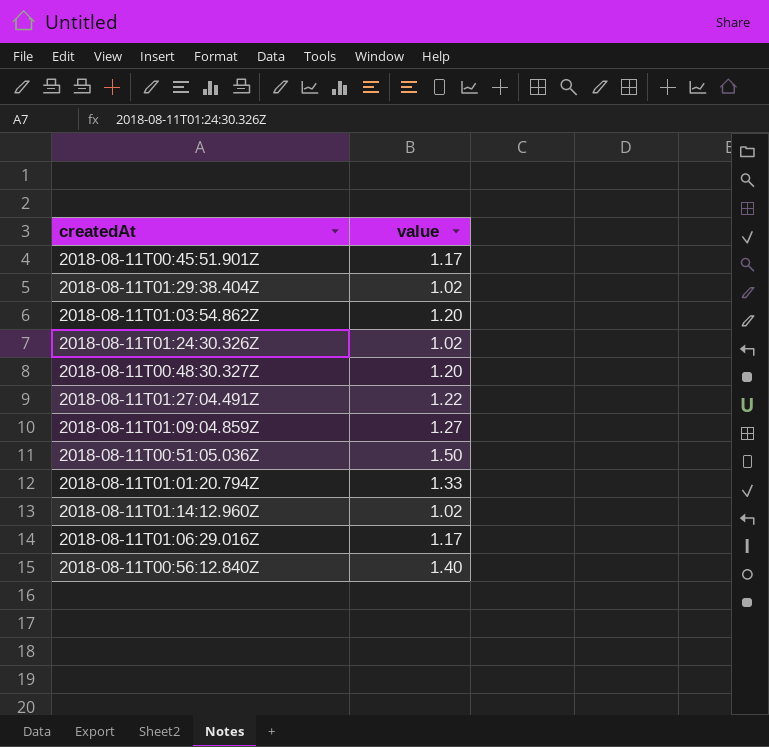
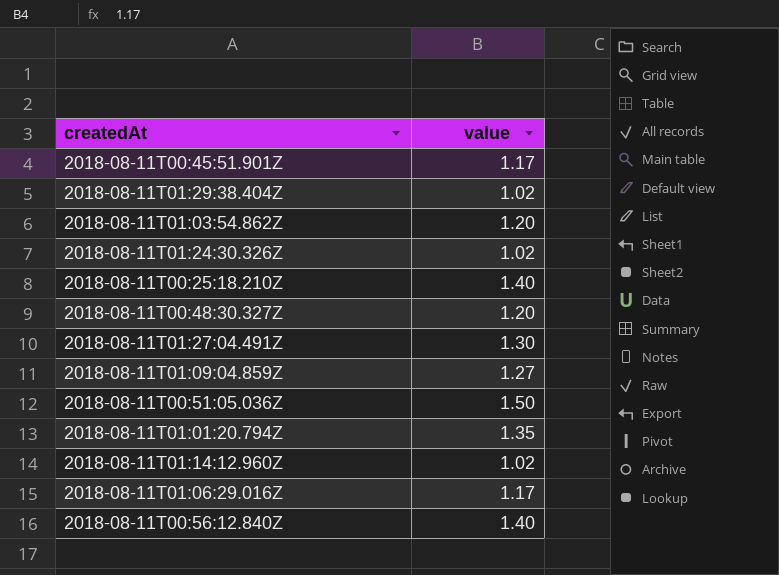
row 2018-08-11T00:25:18.210Z: none -> 1.40
2018-08-11T01:27:04.491Z | value: 1.22 -> 1.30
2018-08-11T01:01:20.794Z | value: 1.33 -> 1.35

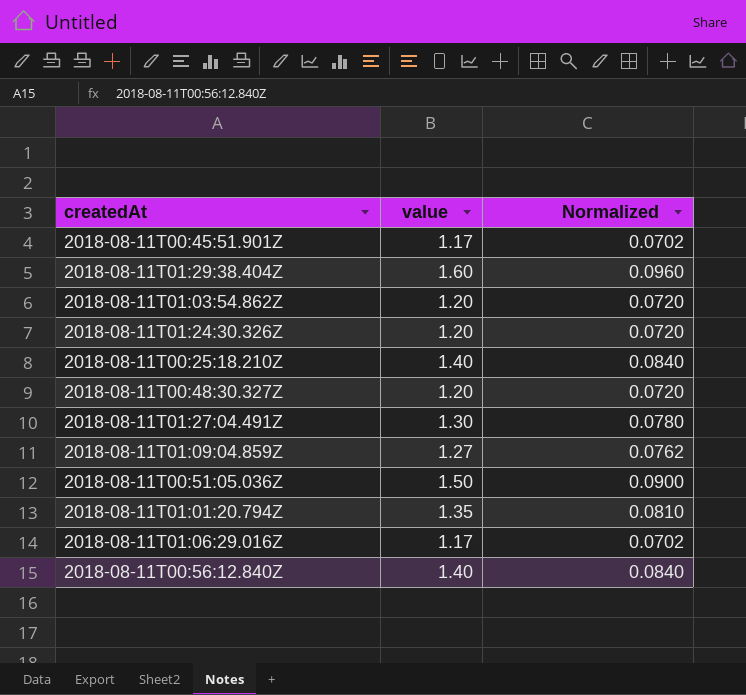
column Normalized | formula: none -> [value] * 0.06
row 2018-08-11T01:14:12.960Z: 1.02 -> none
2018-08-11T01:29:38.404Z | value: 1.02 -> 1.60
2018-08-11T01:24:30.326Z | value: 1.02 -> 1.20

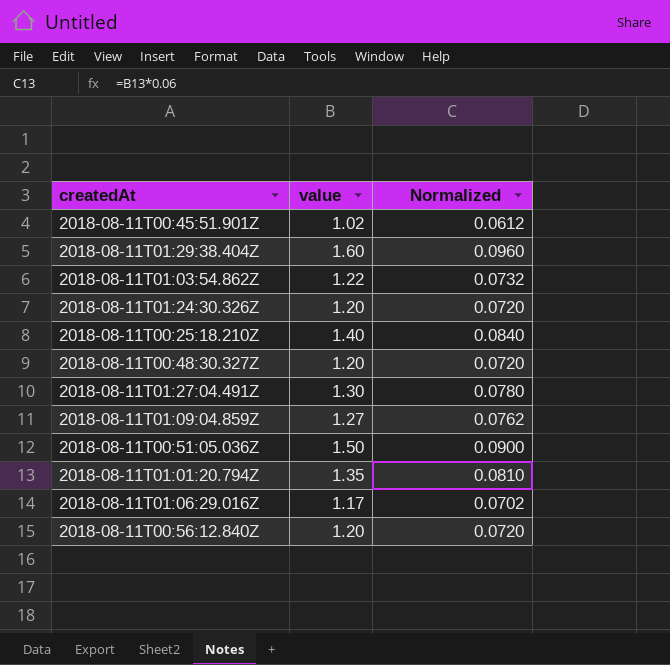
2018-08-11T00:45:51.901Z | value: 1.17 -> 1.02
2018-08-11T00:45:51.901Z | Normalized: 0.0702 -> 0.0612
2018-08-11T01:03:54.862Z | value: 1.20 -> 1.22
2018-08-11T01:03:54.862Z | Normalized: 0.0720 -> 0.0732
2018-08-11T00:56:12.840Z | value: 1.40 -> 1.20
2018-08-11T00:56:12.840Z | Normalized: 0.0840 -> 0.0720

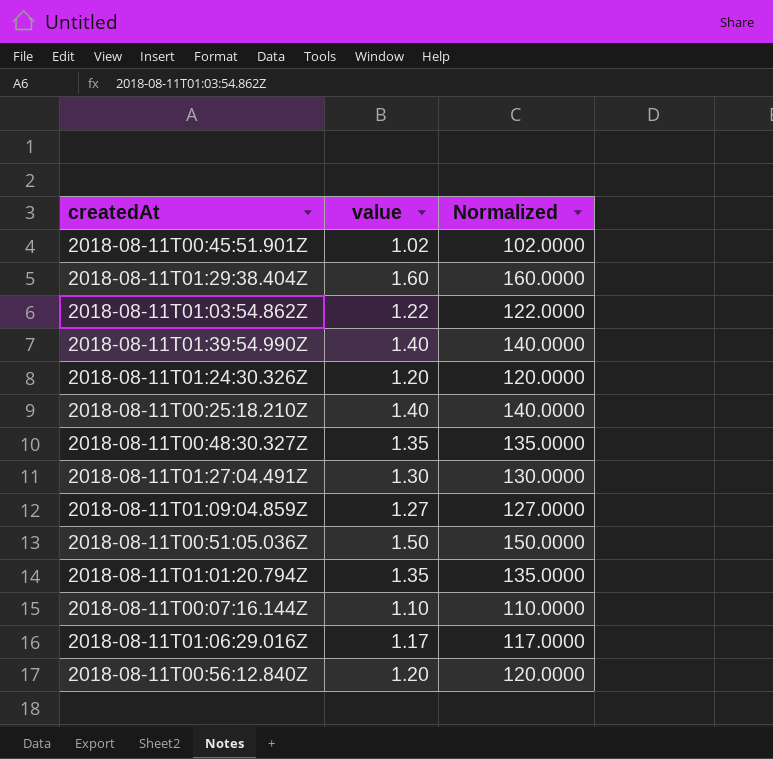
column Normalized | formula: [value] * 0.06 -> [value] * 100
row 2018-08-11T01:39:54.990Z: none -> 1.40 | 140.0000
2018-08-11T00:48:30.327Z | value: 1.20 -> 1.35
row 2018-08-11T00:07:16.144Z: none -> 1.10 | 110.0000

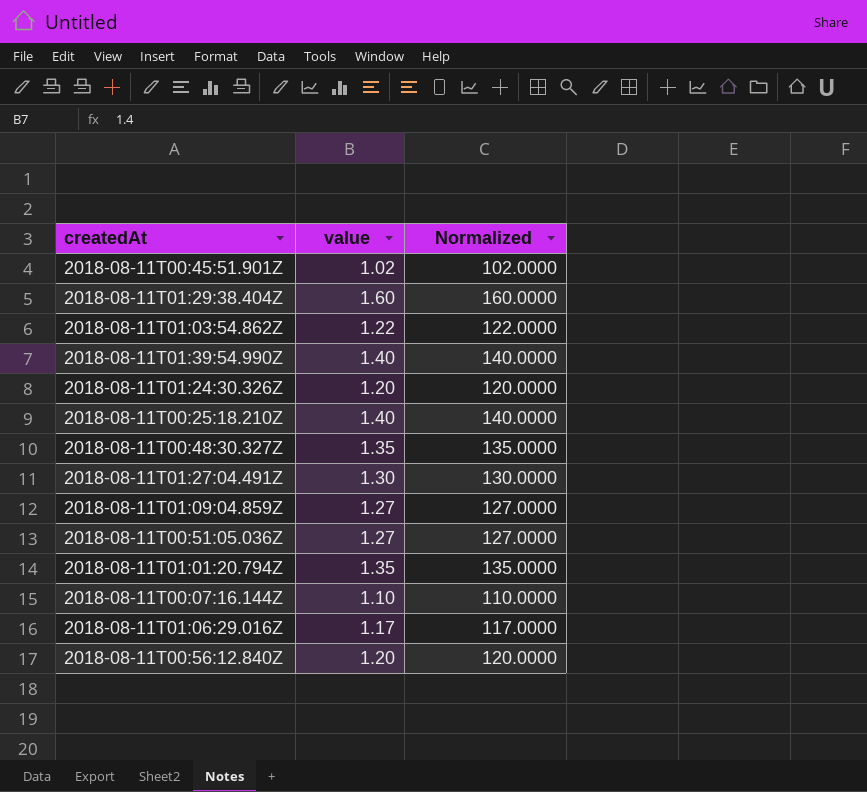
2018-08-11T00:51:05.036Z | value: 1.50 -> 1.27
2018-08-11T00:51:05.036Z | Normalized: 150.0000 -> 127.0000

